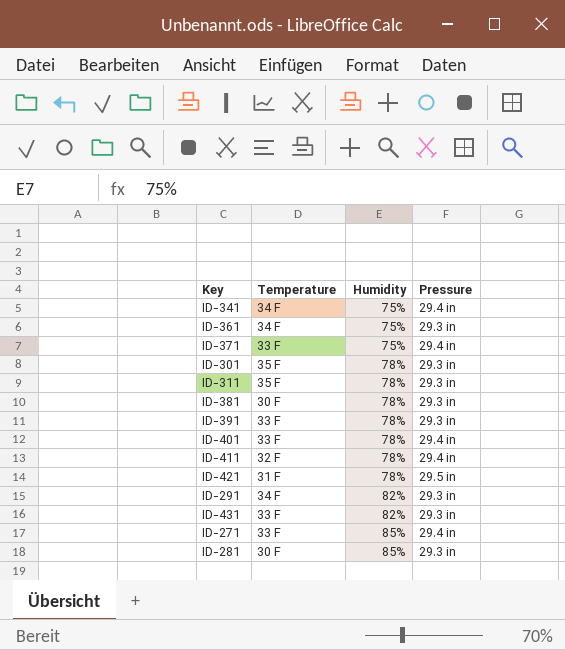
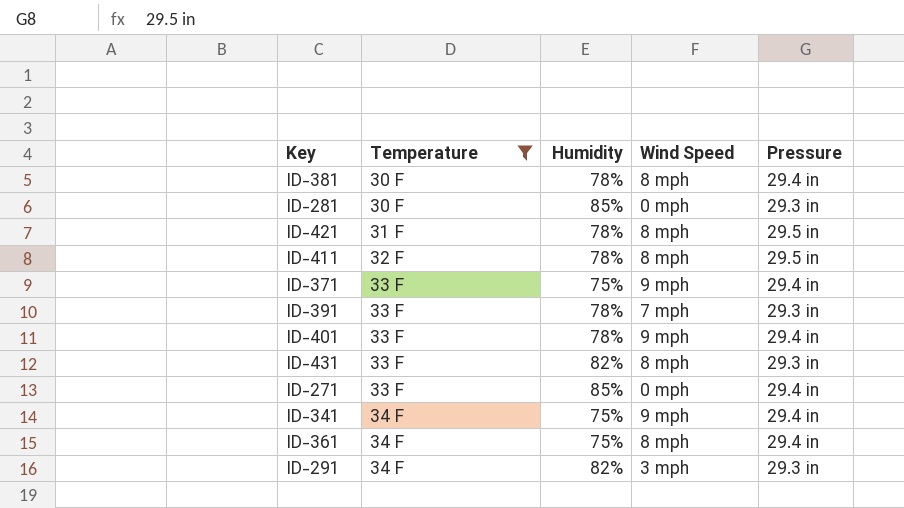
filter: none -> Temperature != 35 F
row order: Humidity ascending -> Temperature ascending
column Wind Speed | position: none -> 4
ID-381 | Pressure: 29.3 in -> 29.4 in
ID-411 | Pressure: 29.4 in -> 29.5 in
ID-361 | Pressure: 29.3 in -> 29.4 in

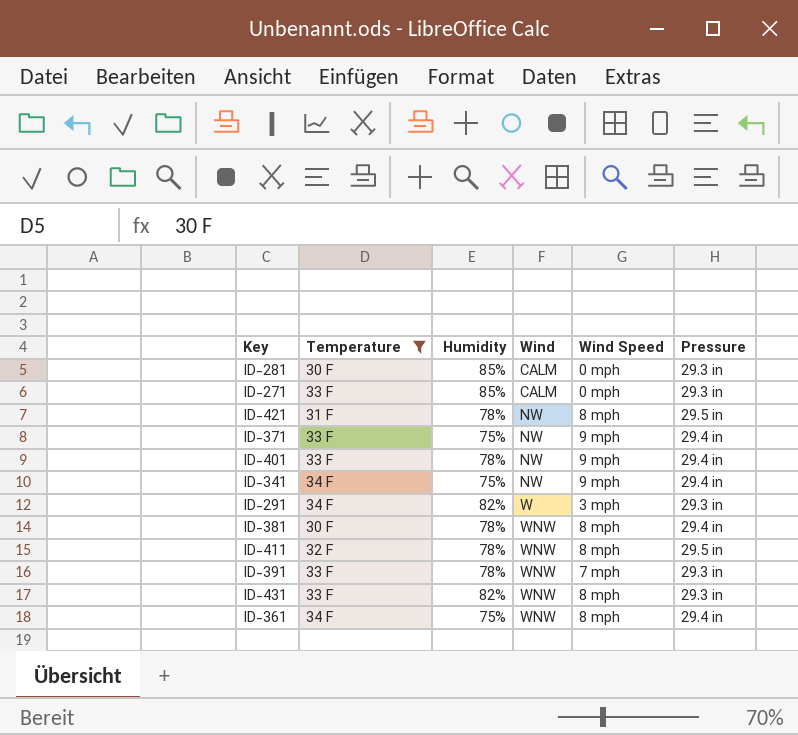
row order: Temperature ascending -> Wind ascending
column Wind | position: none -> 4
ID-271 | Pressure: 29.4 in -> 29.3 in

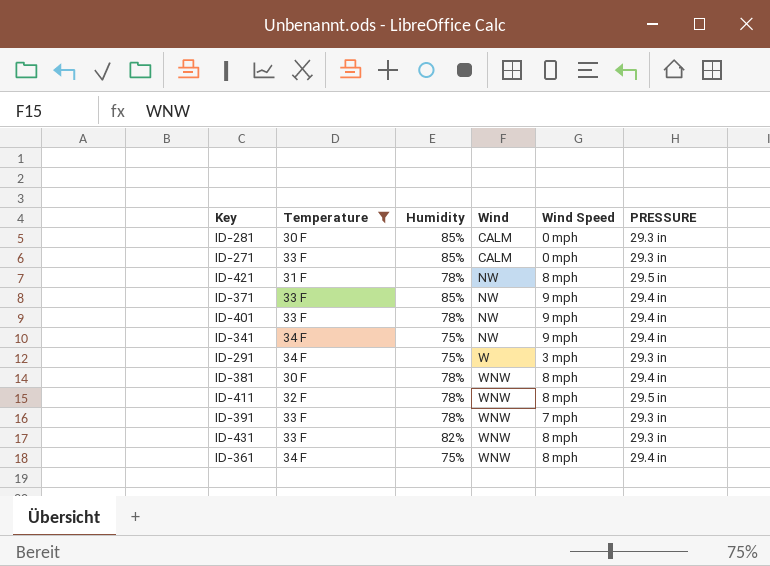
column name: Pressure -> PRESSURE
ID-371 | Humidity: 75% -> 85%
ID-291 | Humidity: 82% -> 75%

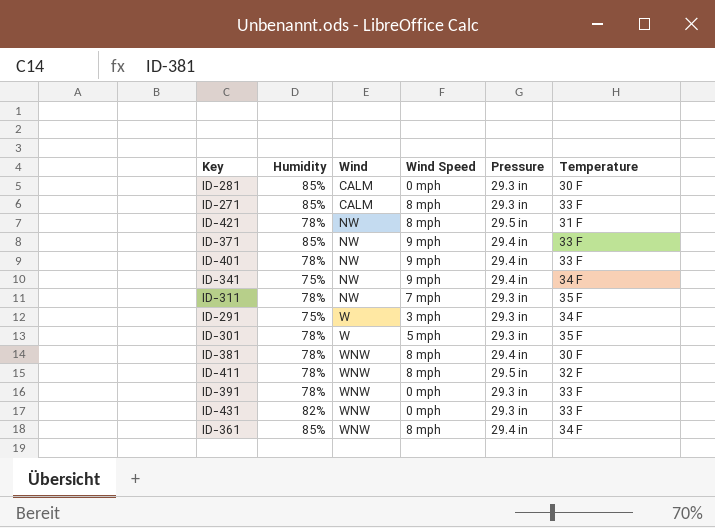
filter: Temperature != 35 F -> none
column name: PRESSURE -> Pressure
column Temperature | position: 2 -> 6
ID-271 | Wind Speed: 0 mph -> 8 mph
ID-391 | Wind Speed: 7 mph -> 0 mph
ID-431 | Wind Speed: 8 mph -> 0 mph
ID-361 | Humidity: 75% -> 85%

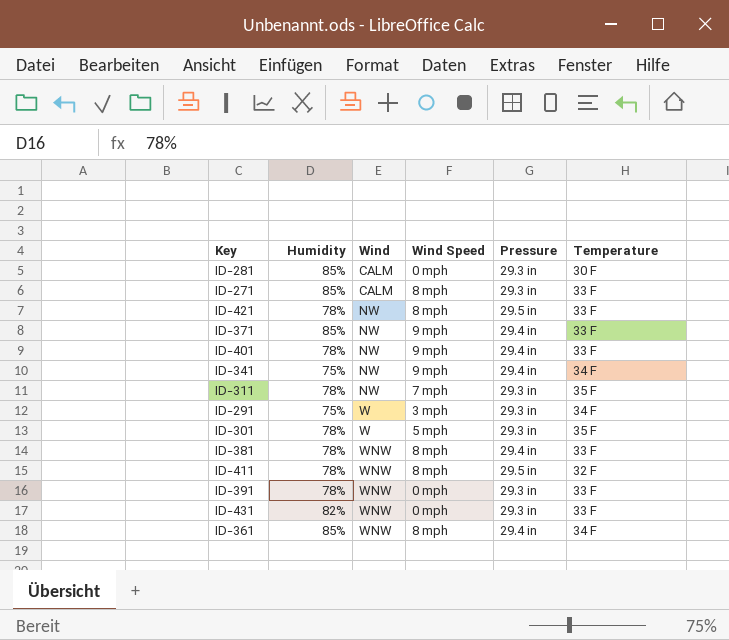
ID-421 | Temperature: 31 F -> 33 F
ID-381 | Temperature: 30 F -> 33 F

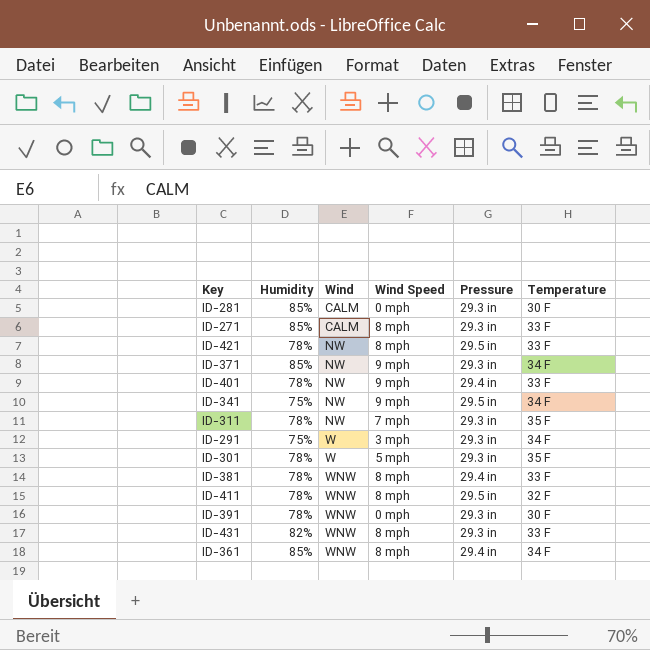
ID-371 | Pressure: 29.4 in -> 29.3 in
ID-371 | Temperature: 33 F -> 34 F
ID-341 | Pressure: 29.4 in -> 29.5 in
ID-391 | Temperature: 33 F -> 30 F
ID-431 | Wind Speed: 0 mph -> 8 mph

